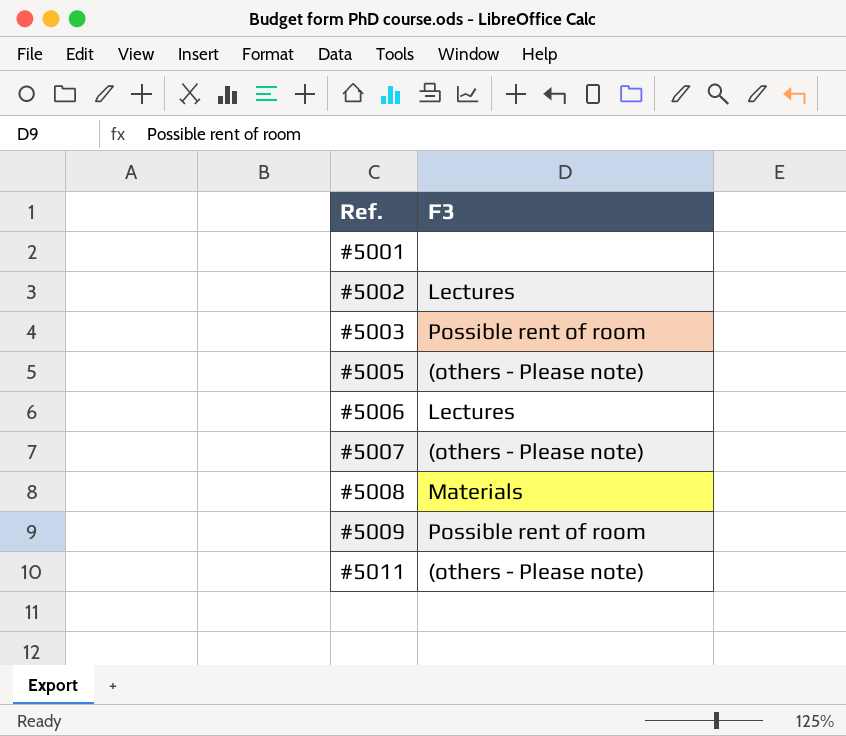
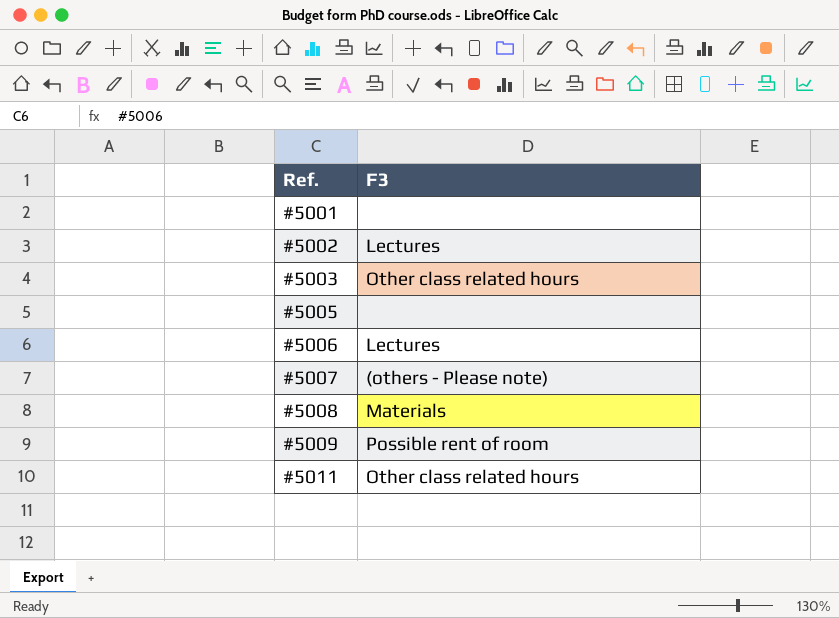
#5003 | F3: Possible rent of room -> Other class related hours
#5005 | F3: (others - Please note) -> none
#5011 | F3: (others - Please note) -> Other class related hours

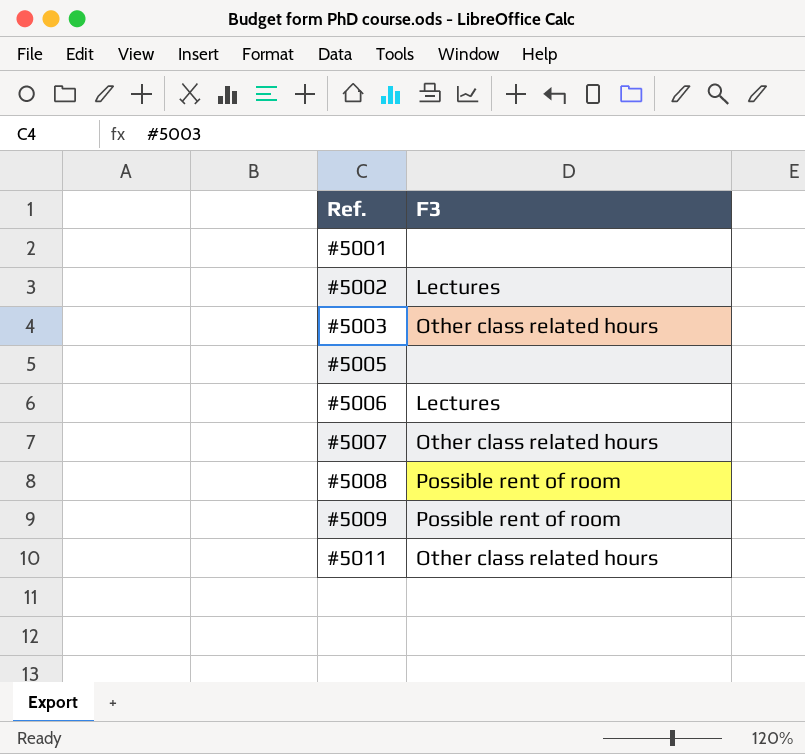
#5007 | F3: (others - Please note) -> Other class related hours
#5008 | F3: Materials -> Possible rent of room

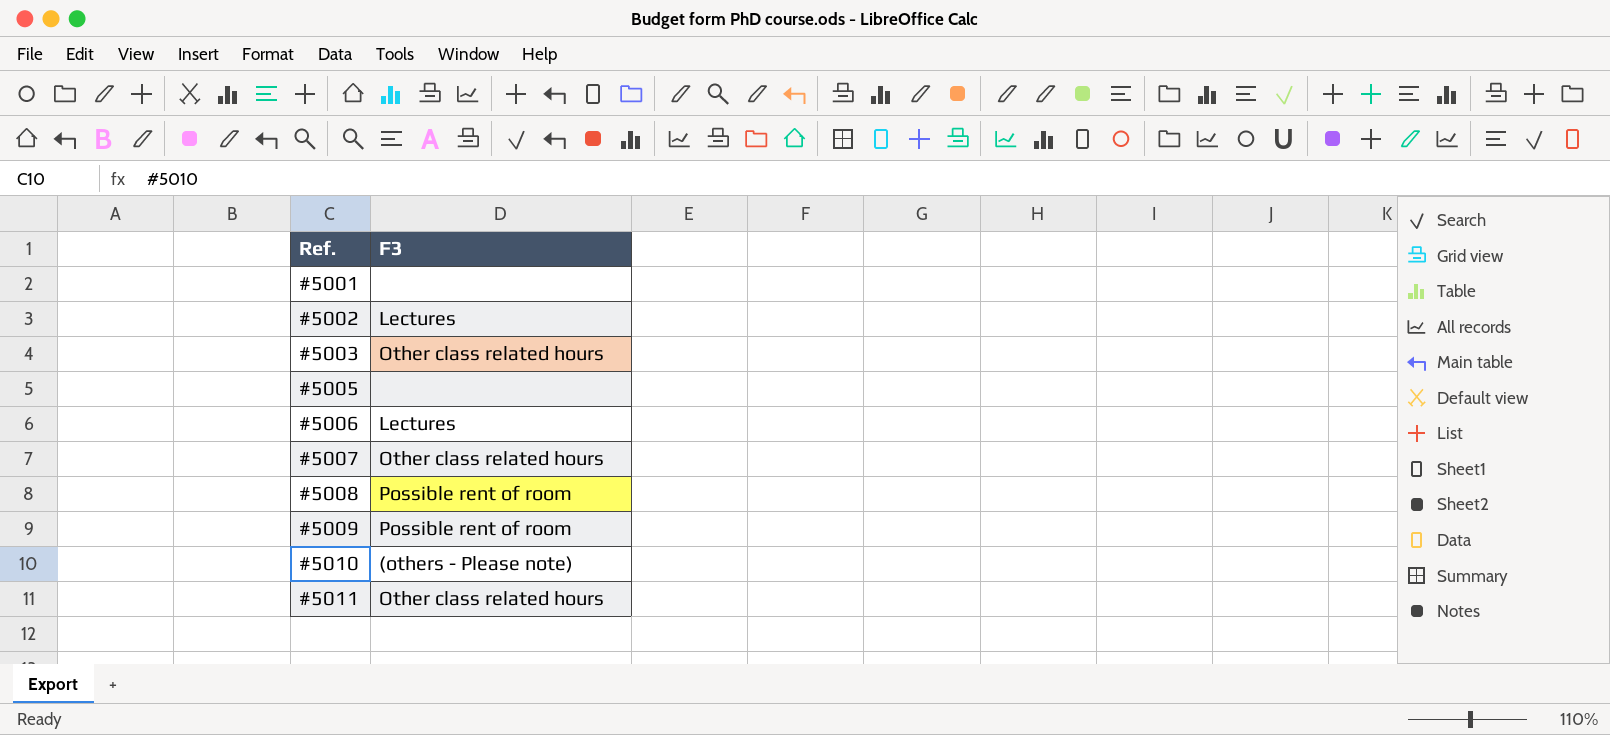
row #5010: none -> (others - Please note)

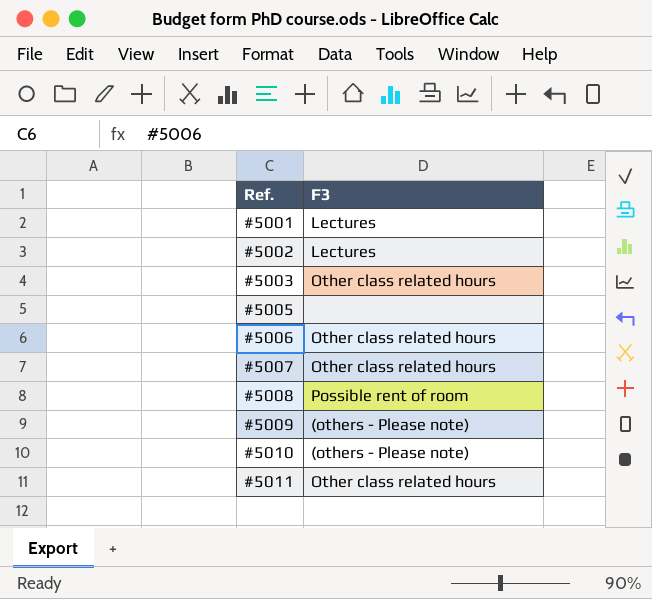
#5001 | F3: none -> Lectures
#5006 | F3: Lectures -> Other class related hours
#5009 | F3: Possible rent of room -> (others - Please note)

